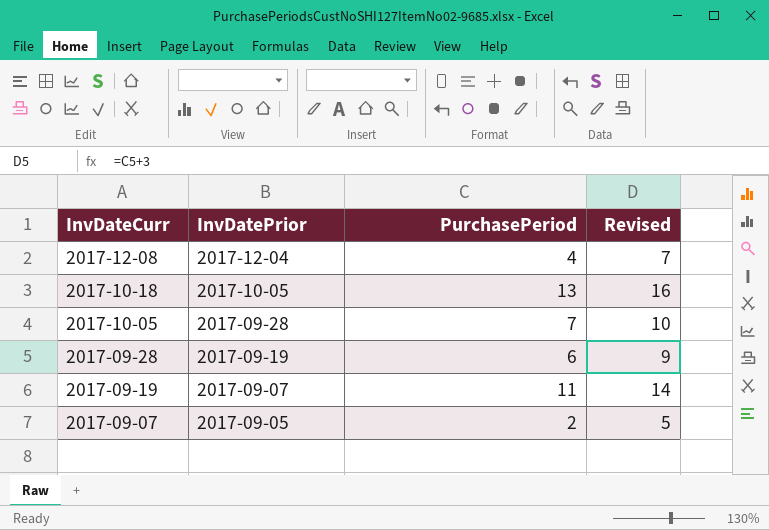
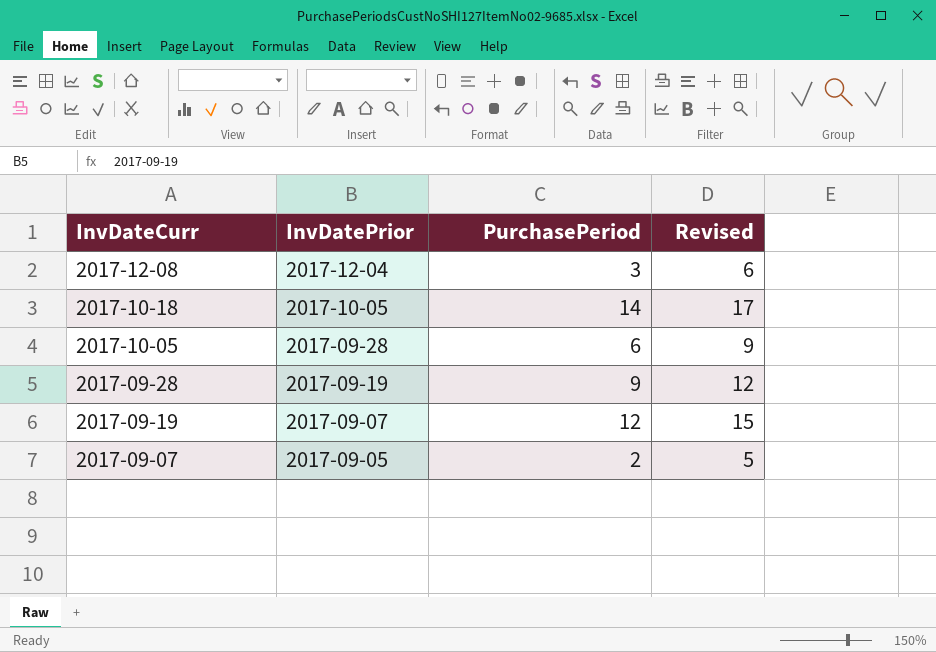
2017-12-08 | PurchasePeriod: 4 -> 3
2017-12-08 | Revised: 7 -> 6
2017-10-18 | PurchasePeriod: 13 -> 14
2017-10-18 | Revised: 16 -> 17
2017-10-05 | PurchasePeriod: 7 -> 6
2017-10-05 | Revised: 10 -> 9
2017-09-28 | PurchasePeriod: 6 -> 9
2017-09-28 | Revised: 9 -> 12
2017-09-19 | PurchasePeriod: 11 -> 12
2017-09-19 | Revised: 14 -> 15

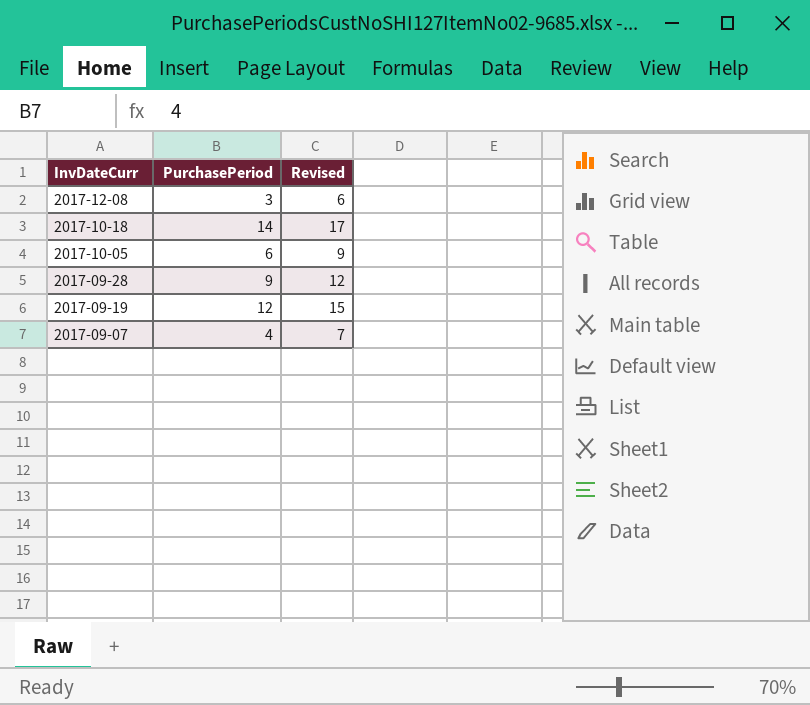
column InvDatePrior | position: 2 -> none
2017-09-07 | PurchasePeriod: 2 -> 4
2017-09-07 | Revised: 5 -> 7

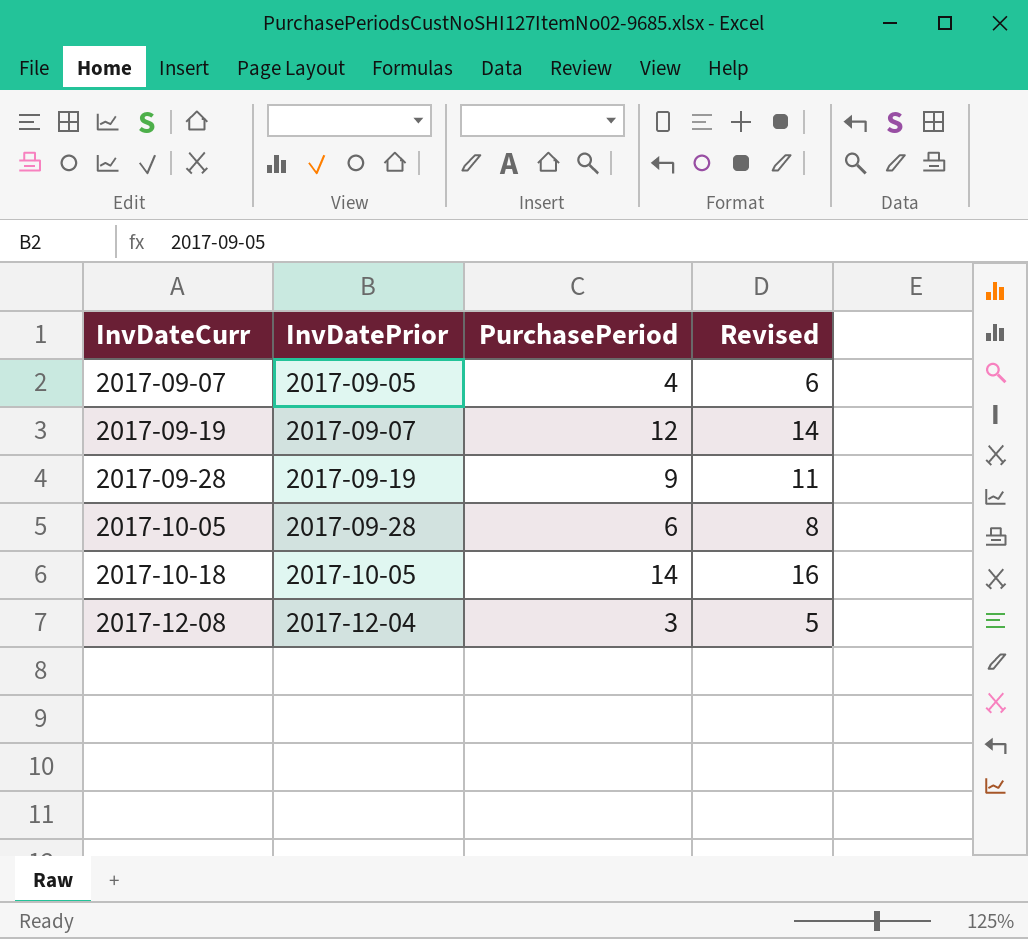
row order: InvDateCurr descending -> InvDateCurr ascending
column InvDatePrior | position: none -> 2
column Revised | formula: [PurchasePeriod] + 3 -> [PurchasePeriod] + 2

